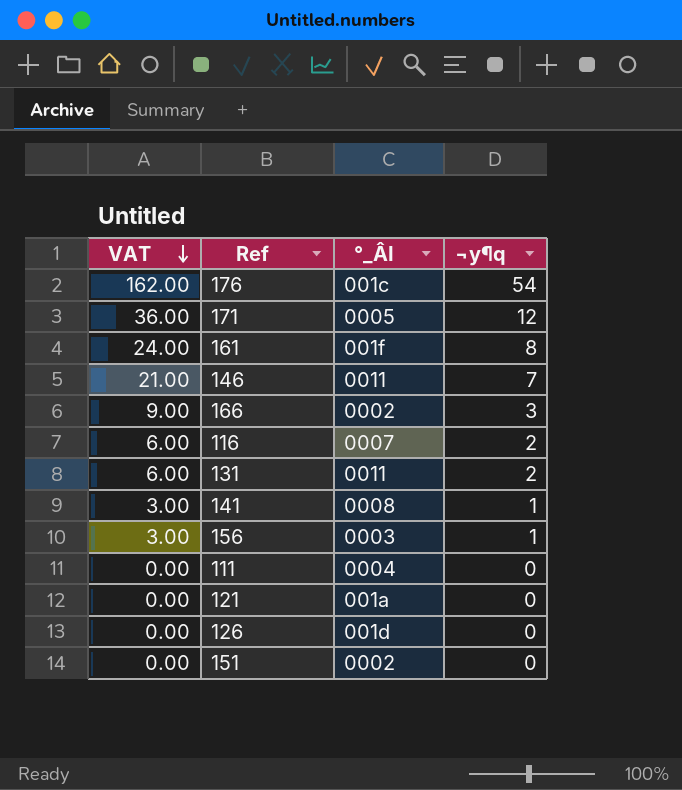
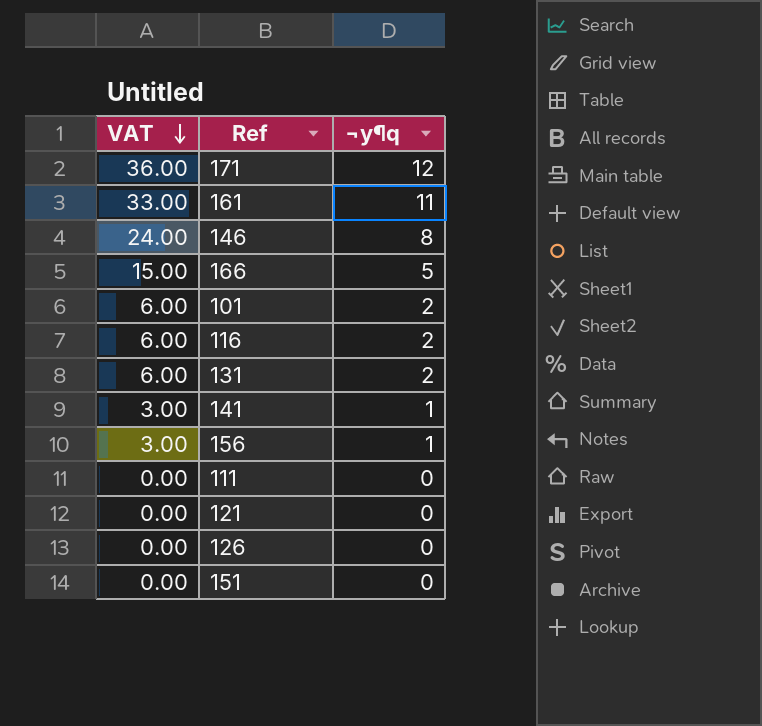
column °_ÂI | position: 3 -> none
row 176: 162.00 | 001c | 54 -> none
161 | VAT: 24.00 -> 33.00
161 | ¬y¶q: 8 -> 11
146 | VAT: 21.00 -> 24.00
146 | ¬y¶q: 7 -> 8
166 | VAT: 9.00 -> 15.00
166 | ¬y¶q: 3 -> 5
row 101: none -> 6.00 | 2

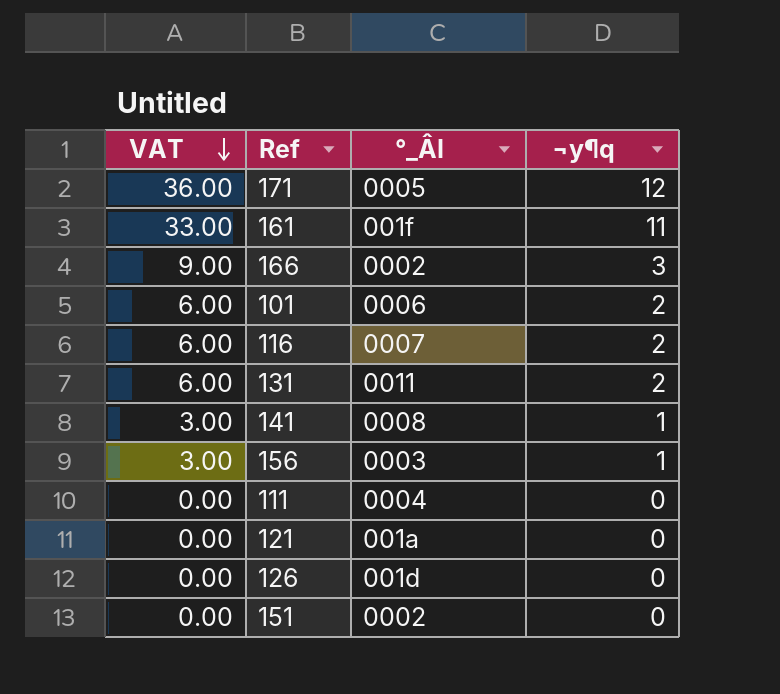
column °_ÂI | position: none -> 3
row 146: 24.00 | 8 -> none
166 | VAT: 15.00 -> 9.00
166 | ¬y¶q: 5 -> 3

